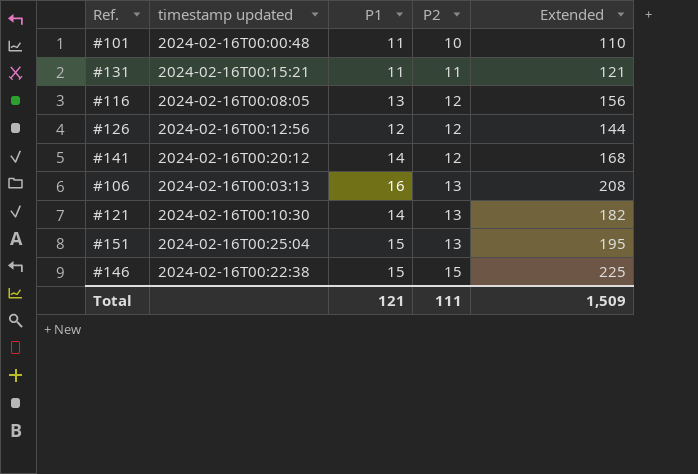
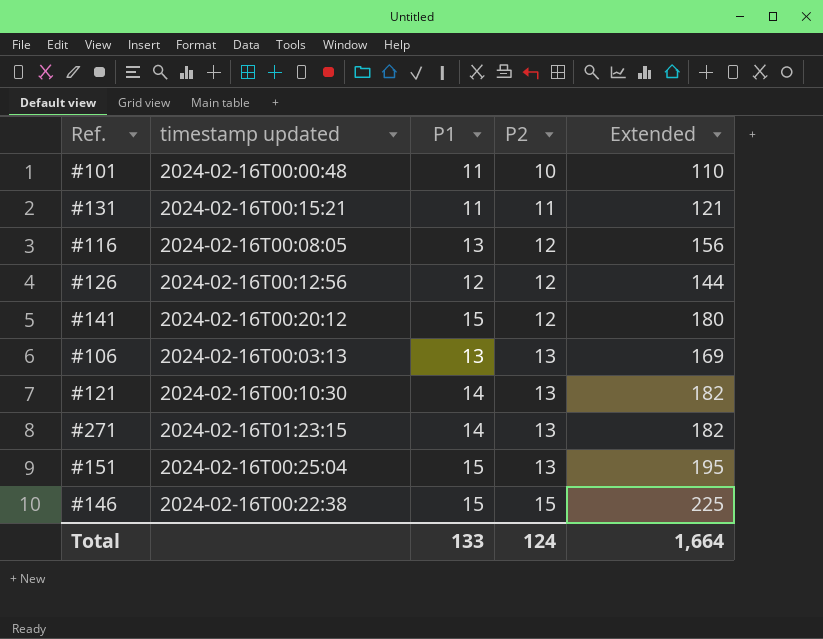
#141 | P1: 14 -> 15
#141 | Extended: 168 -> 180
#106 | P1: 16 -> 13
#106 | Extended: 208 -> 169
row #271: none -> 2024-02-16T01:23:15 | 14 | 13 | 182
Total | P1: 121 -> 133
Total | P2: 111 -> 124
Total | Extended: 1,509 -> 1,664

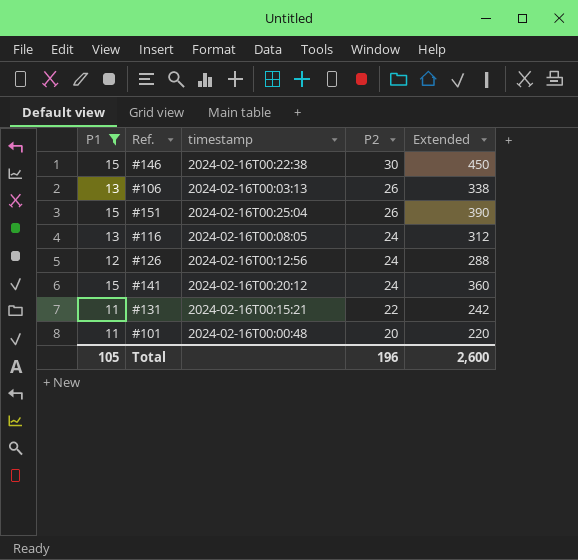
filter: none -> P1 != 14
row order: P2 ascending -> P2 descending
column P1 | position: 3 -> 1
column name: timestamp updated -> timestamp
#146 | P2: 15 -> 30
#146 | Extended: 225 -> 450
#106 | P2: 13 -> 26
#106 | Extended: 169 -> 338
#151 | P2: 13 -> 26
#151 | Extended: 195 -> 390
#116 | P2: 12 -> 24
#116 | Extended: 156 -> 312
#126 | P2: 12 -> 24
#126 | Extended: 144 -> 288
#141 | P2: 12 -> 24
#141 | Extended: 180 -> 360
#131 | P2: 11 -> 22
#131 | Extended: 121 -> 242
#101 | P2: 10 -> 20
#101 | Extended: 110 -> 220
Total | P1: 133 -> 105
Total | P2: 124 -> 196
Total | Extended: 1,664 -> 2,600

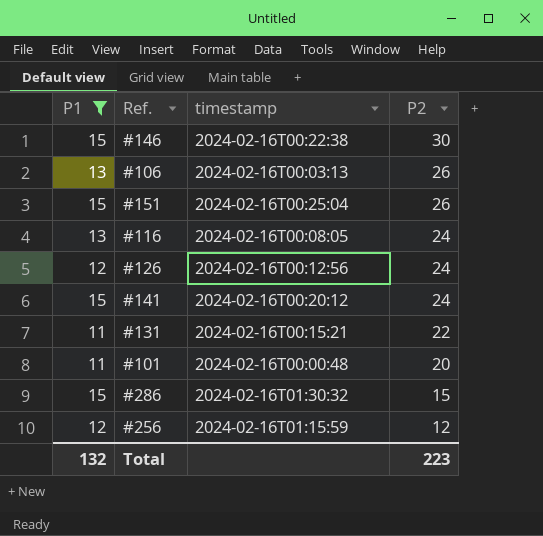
column Extended | formula: [P1] * [P2] -> none
row #286: none -> 15 | 2024-02-16T01:30:32 | 15
row #256: none -> 12 | 2024-02-16T01:15:59 | 12
Total | P1: 105 -> 132
Total | P2: 196 -> 223

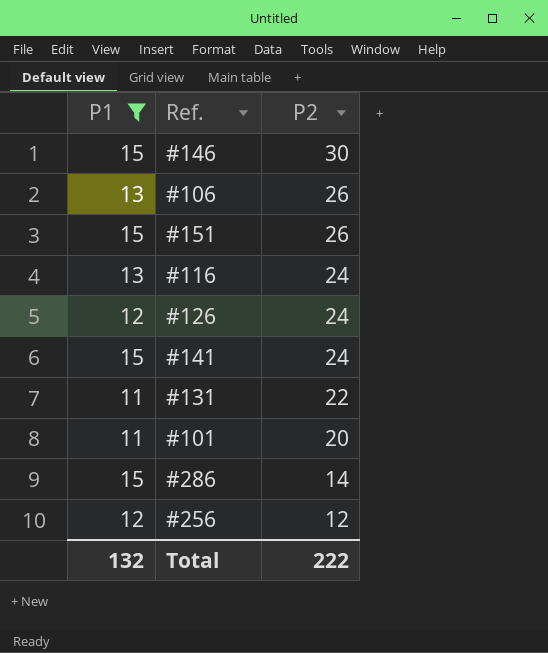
column timestamp | position: 3 -> none
#286 | P2: 15 -> 14
Total | P2: 223 -> 222

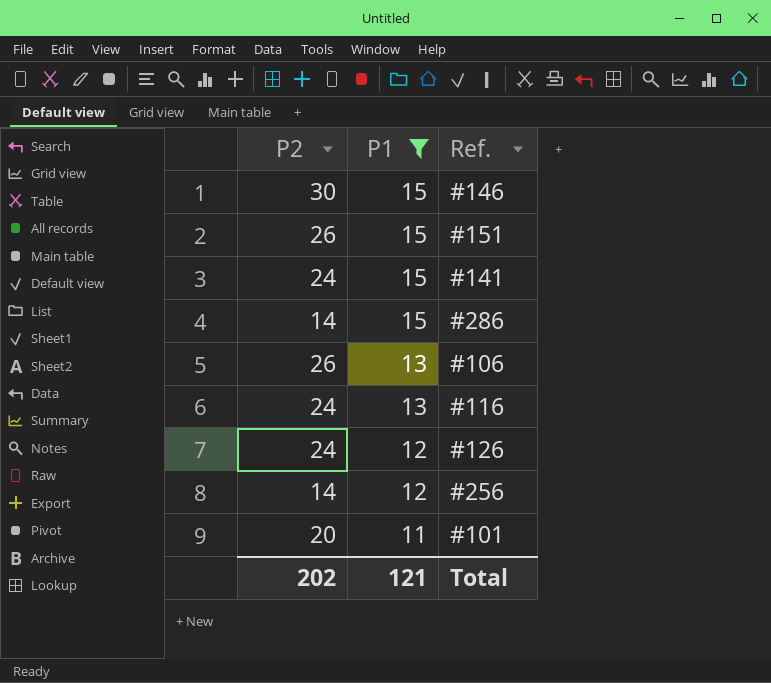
row order: P2 descending -> P1 descending
column P2 | position: 3 -> 1
row #131: 11 | 22 -> none
#256 | P2: 12 -> 14
Total | P2: 222 -> 202
Total | P1: 132 -> 121

